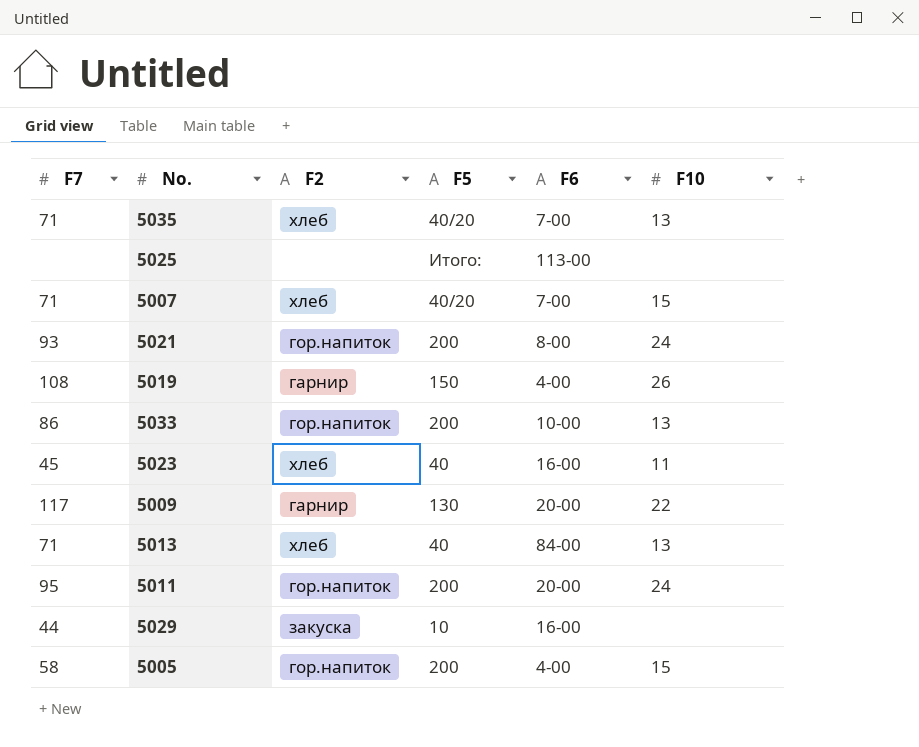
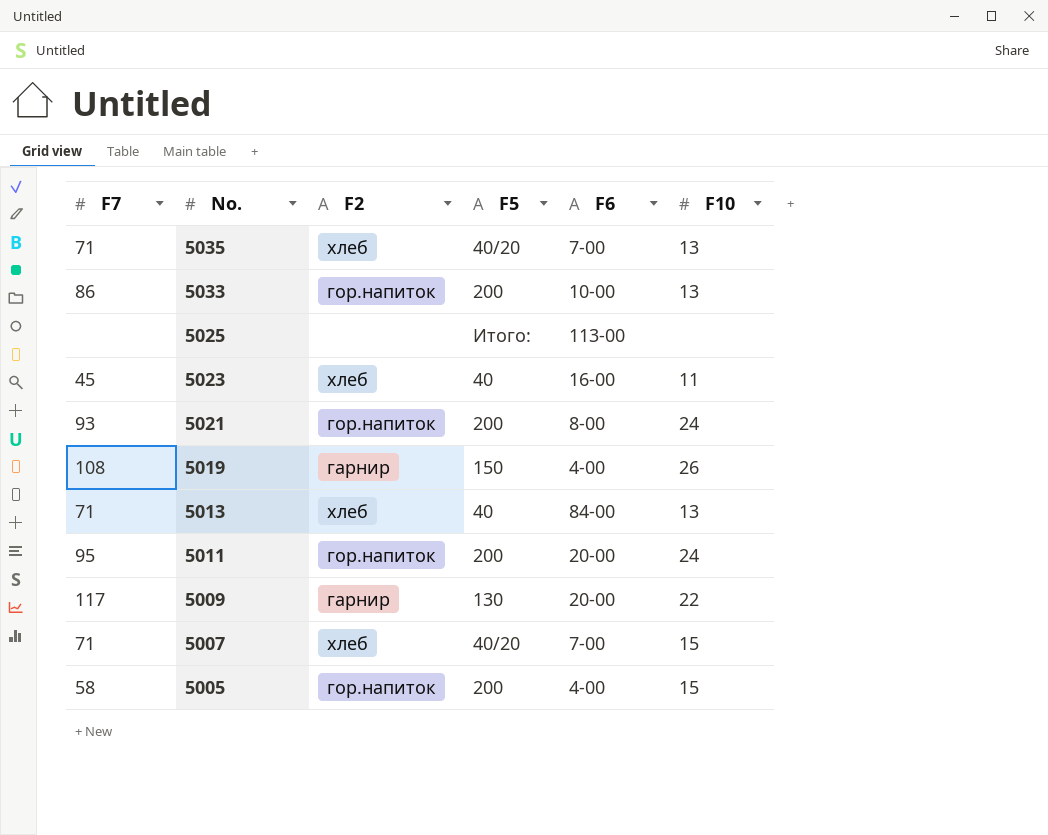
row order: none -> No. descending
row 5029: 44 | закуска | 10 | 16-00 | none -> none

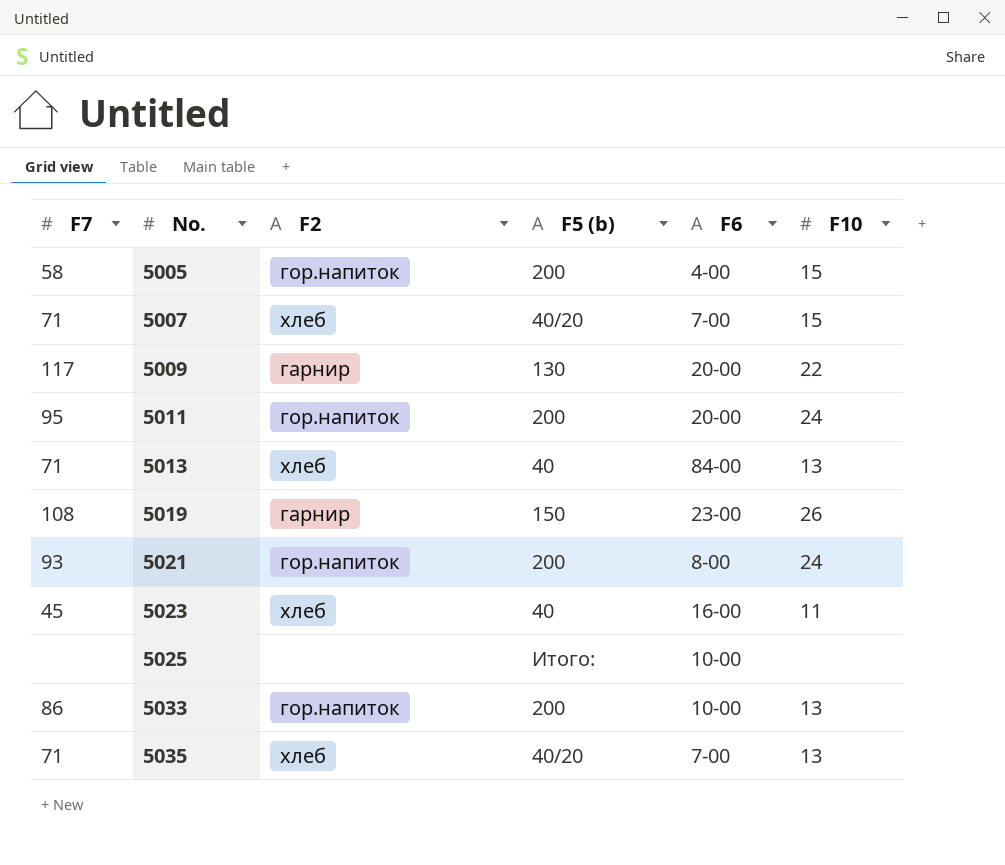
row order: No. descending -> No. ascending
column name: F5 -> F5 (b)
5019 | F6: 4-00 -> 23-00
5025 | F6: 113-00 -> 10-00

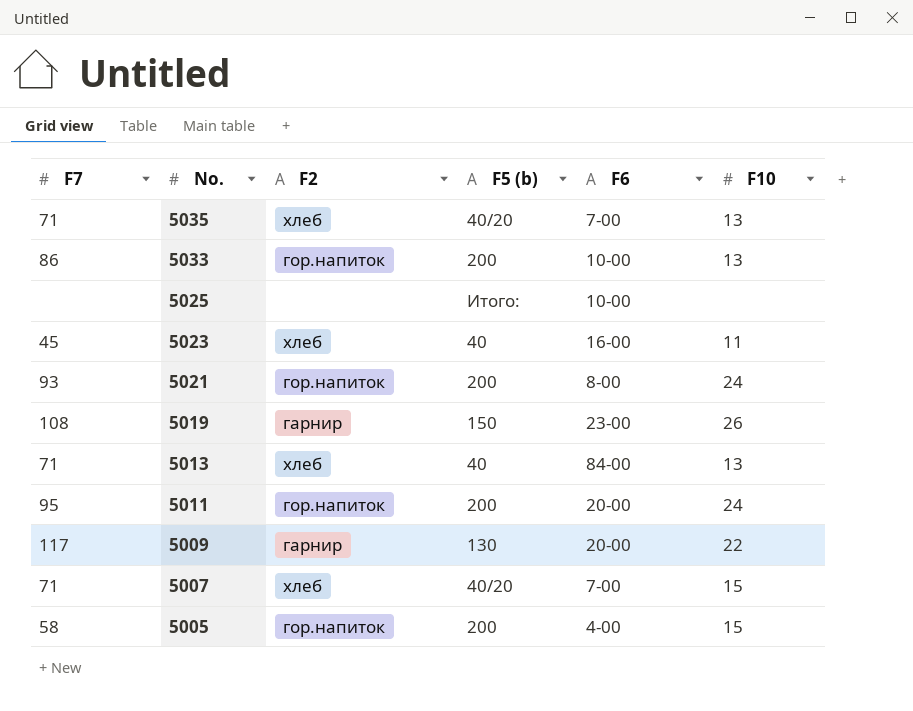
row order: No. ascending -> No. descending

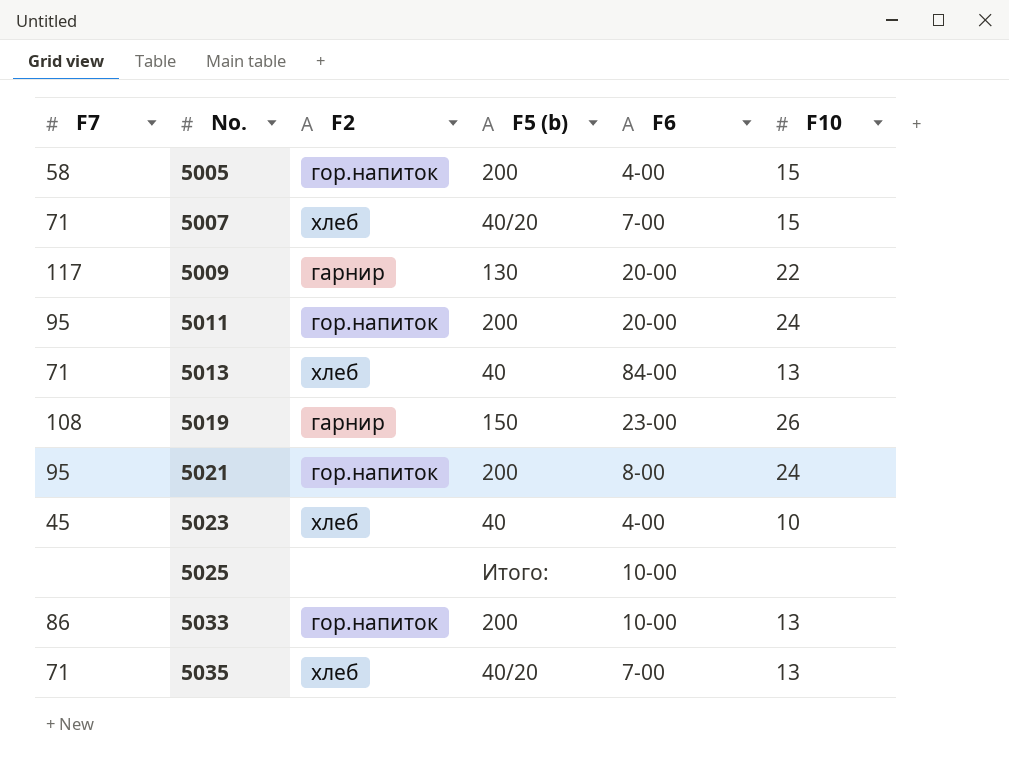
row order: No. descending -> No. ascending
5021 | F7: 93 -> 95
5023 | F6: 16-00 -> 4-00
5023 | F10: 11 -> 10

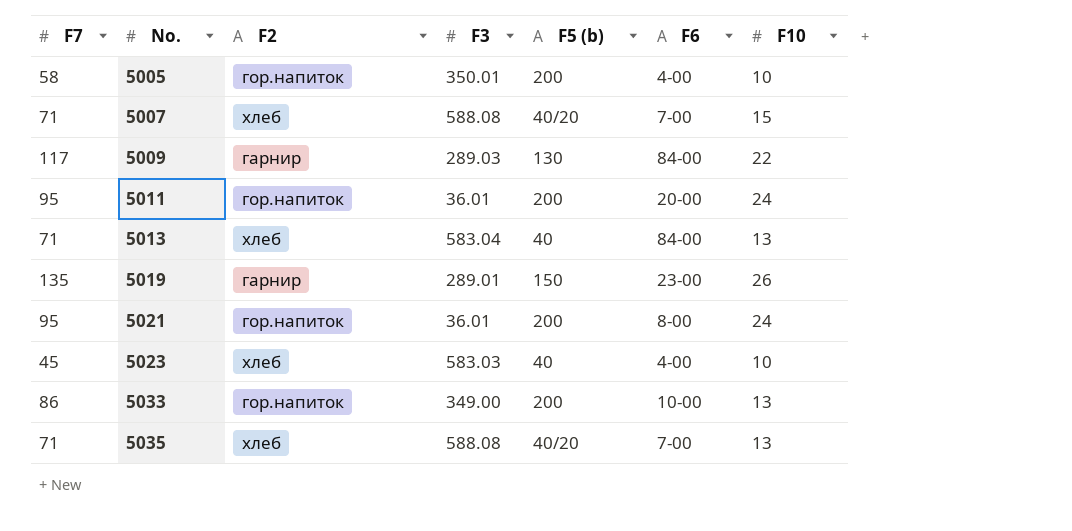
column F3 | position: none -> 4
row 5025: none | none | Итого: | 10-00 | none -> none
5005 | F10: 15 -> 10
5009 | F6: 20-00 -> 84-00
5019 | F7: 108 -> 135

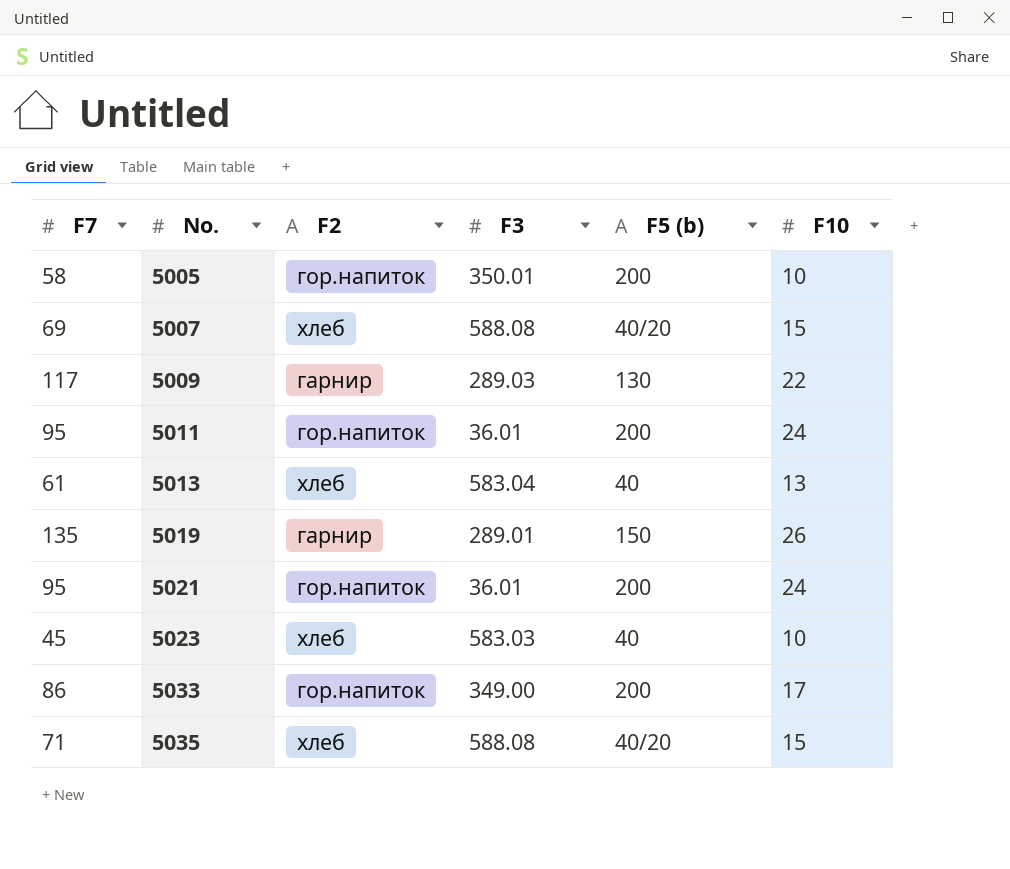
column F6 | position: 6 -> none
5007 | F7: 71 -> 69
5013 | F7: 71 -> 61
5033 | F10: 13 -> 17
5035 | F10: 13 -> 15

